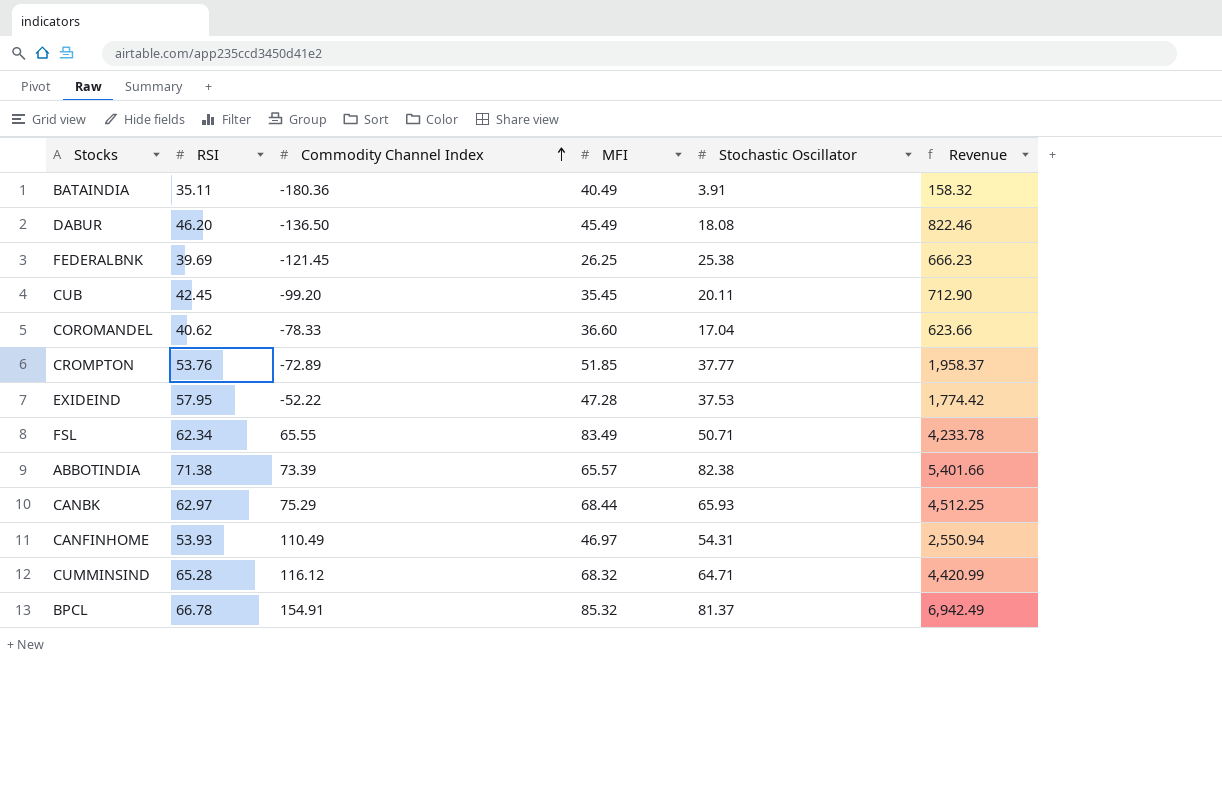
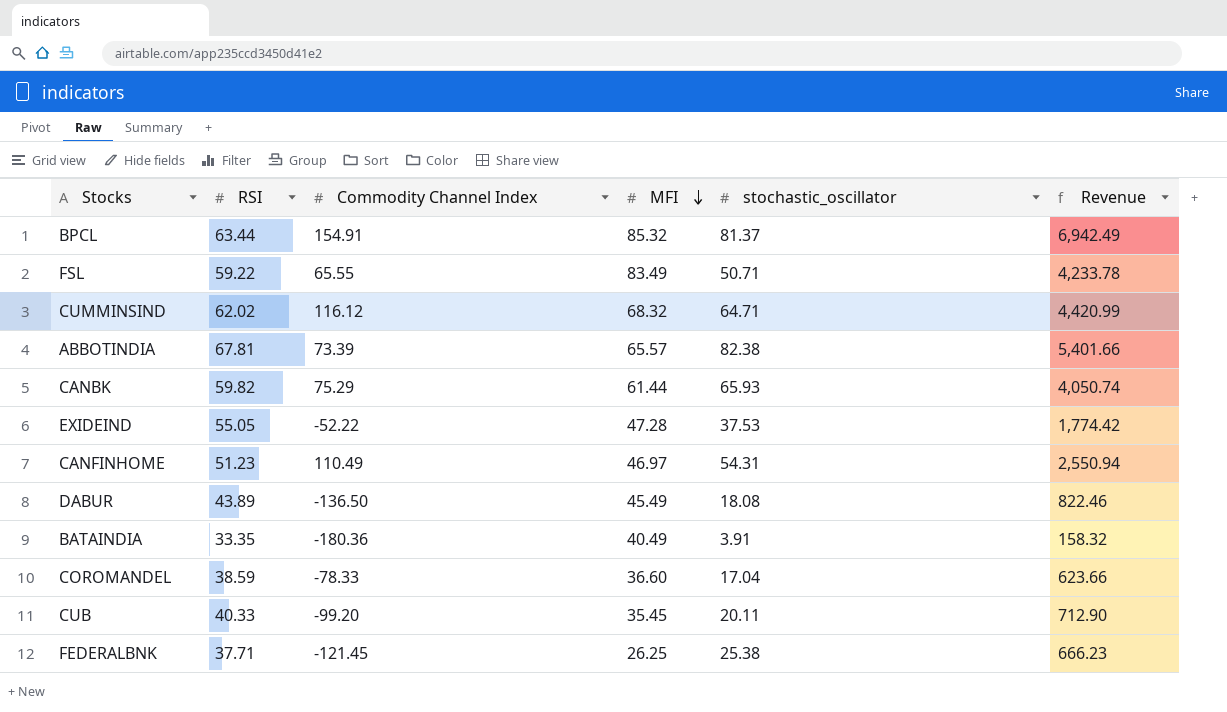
row order: Commodity Channel Index ascending -> MFI descending
column name: Stochastic Oscillator -> stochastic_oscillator
row CROMPTON: 53.76 | -72.89 | 51.85 | 37.77 | 1,958.37 -> none
BPCL | RSI: 66.78 -> 63.44
FSL | RSI: 62.34 -> 59.22
CUMMINSIND | RSI: 65.28 -> 62.02
ABBOTINDIA | RSI: 71.38 -> 67.81
CANBK | RSI: 62.97 -> 59.82
CANBK | MFI: 68.44 -> 61.44
CANBK | Revenue: 4,512.25 -> 4,050.74
EXIDEIND | RSI: 57.95 -> 55.05
CANFINHOME | RSI: 53.93 -> 51.23
DABUR | RSI: 46.20 -> 43.89
BATAINDIA | RSI: 35.11 -> 33.35
COROMANDEL | RSI: 40.62 -> 38.59
CUB | RSI: 42.45 -> 40.33
FEDERALBNK | RSI: 39.69 -> 37.71

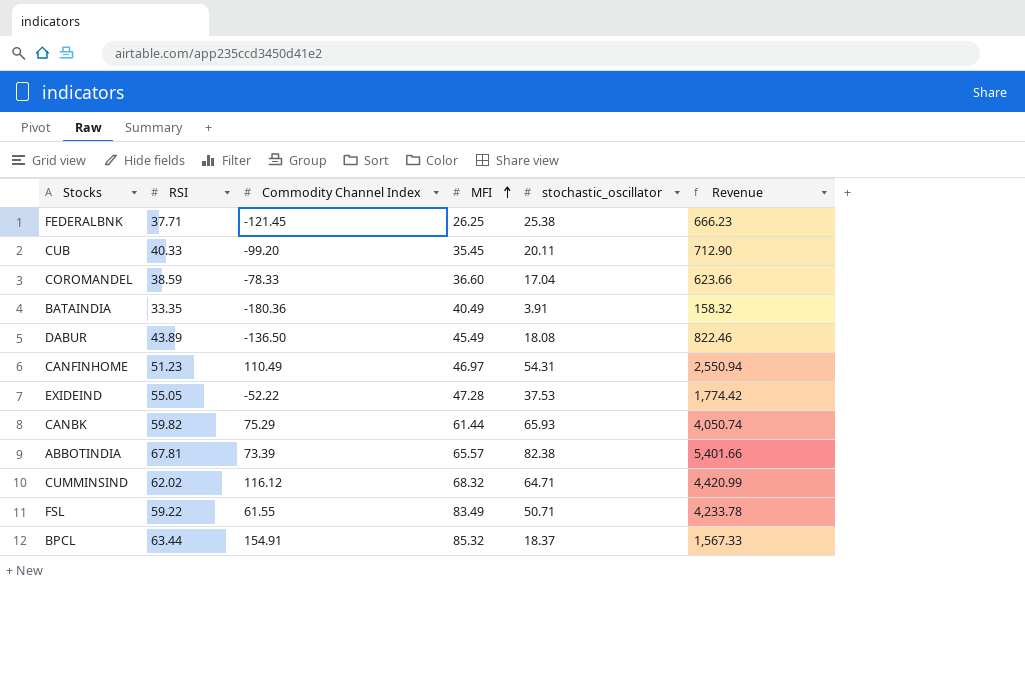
row order: MFI descending -> MFI ascending
FSL | Commodity Channel Index: 65.55 -> 61.55
BPCL | stochastic_oscillator: 81.37 -> 18.37
BPCL | Revenue: 6,942.49 -> 1,567.33

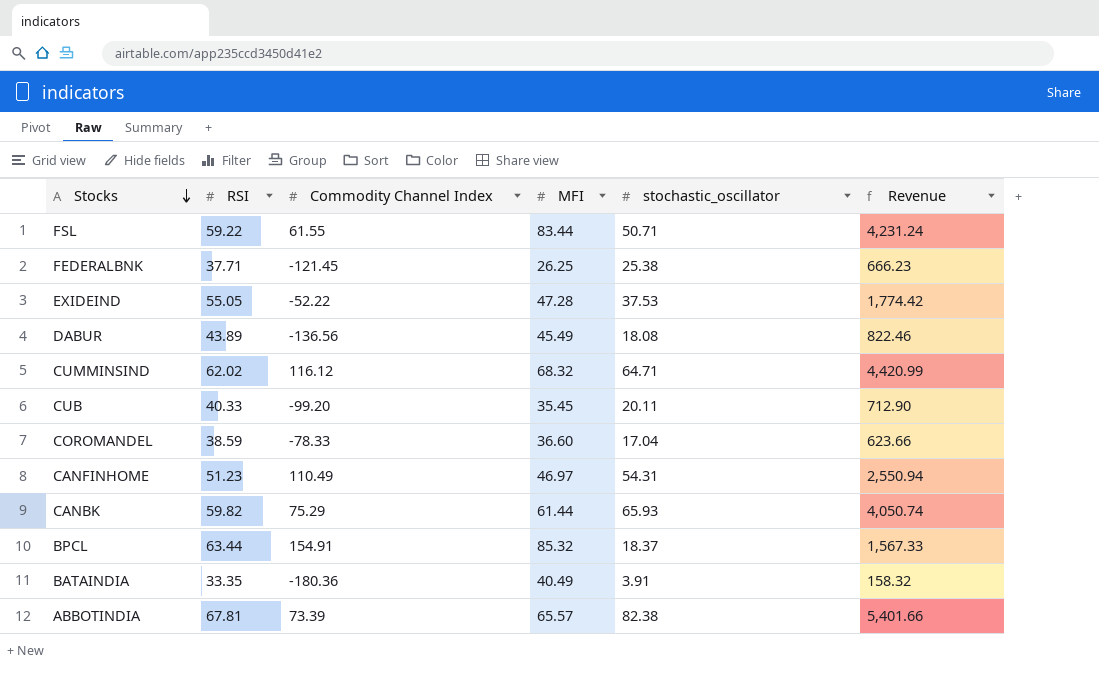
row order: MFI ascending -> Stocks descending
FSL | MFI: 83.49 -> 83.44
FSL | Revenue: 4,233.78 -> 4,231.24
DABUR | Commodity Channel Index: -136.50 -> -136.56

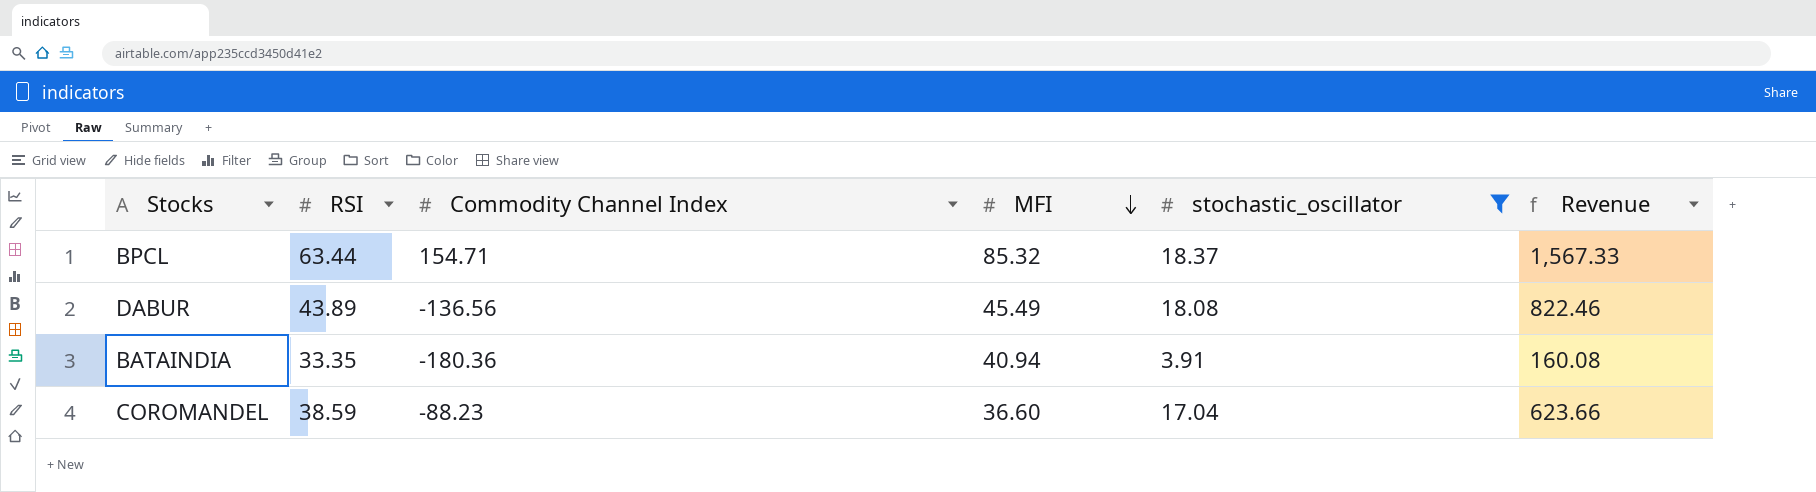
filter: none -> stochastic_oscillator <= 18.37
row order: Stocks descending -> MFI descending
BPCL | Commodity Channel Index: 154.91 -> 154.71
BATAINDIA | MFI: 40.49 -> 40.94
BATAINDIA | Revenue: 158.32 -> 160.08
COROMANDEL | Commodity Channel Index: -78.33 -> -88.23

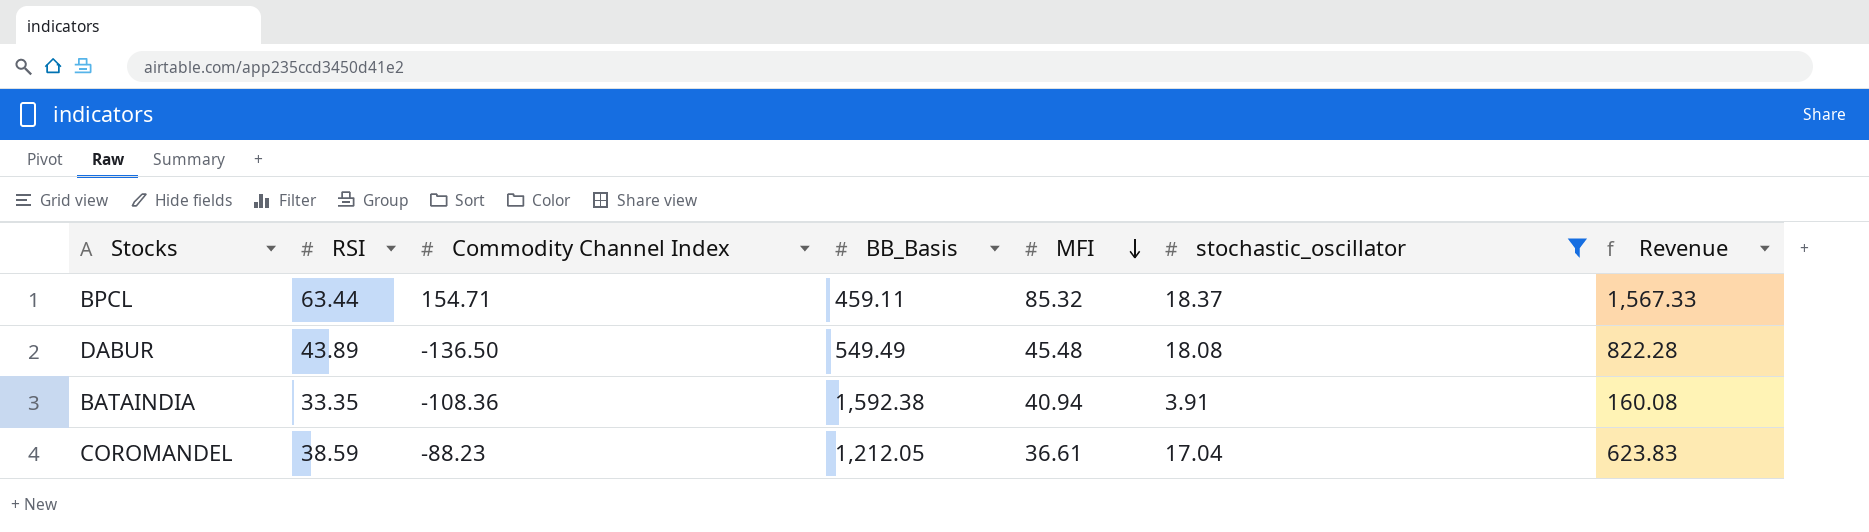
column BB_Basis | position: none -> 4
DABUR | Commodity Channel Index: -136.56 -> -136.50
DABUR | MFI: 45.49 -> 45.48
DABUR | Revenue: 822.46 -> 822.28
BATAINDIA | Commodity Channel Index: -180.36 -> -108.36
COROMANDEL | MFI: 36.60 -> 36.61
COROMANDEL | Revenue: 623.66 -> 623.83

